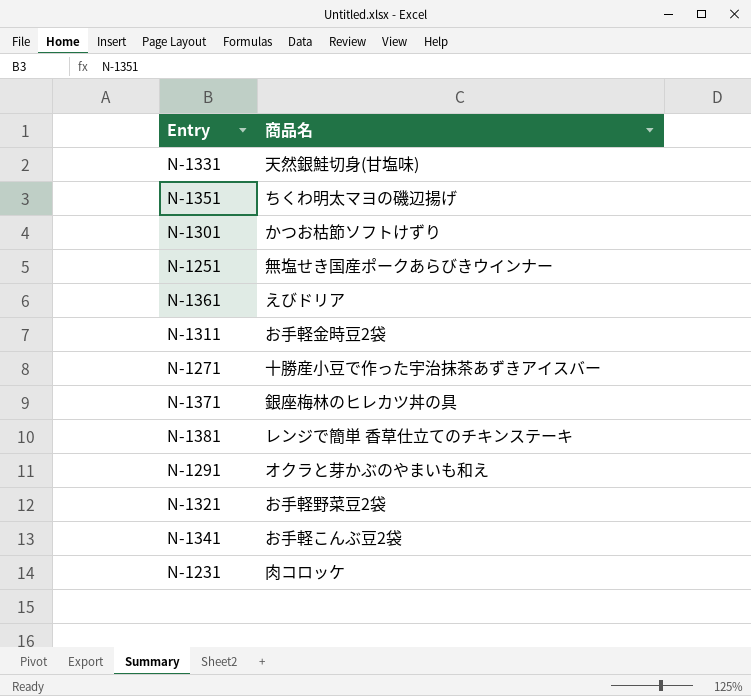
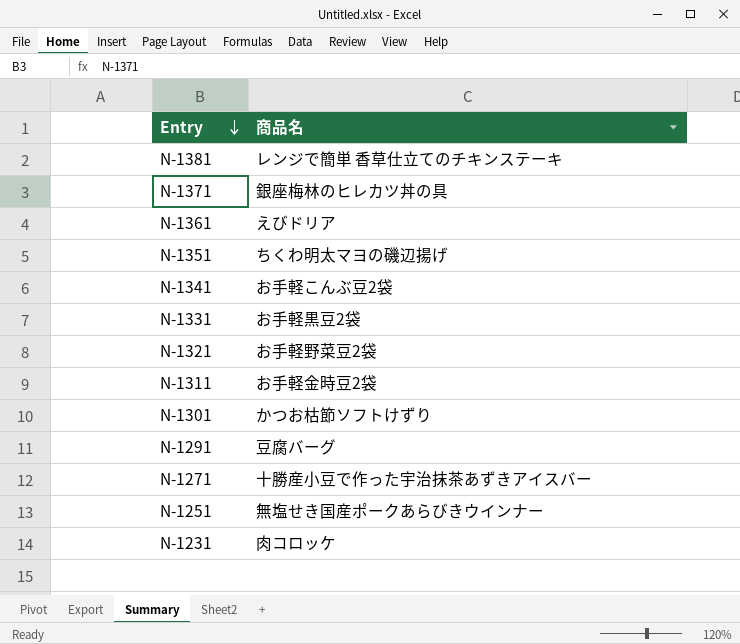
row order: none -> Entry descending
N-1331 | 商品名: 天然銀鮭切身(甘塩味) -> お手軽黒豆2袋
N-1291 | 商品名: オクラと芽かぶのやまいも和え -> 豆腐バーグ

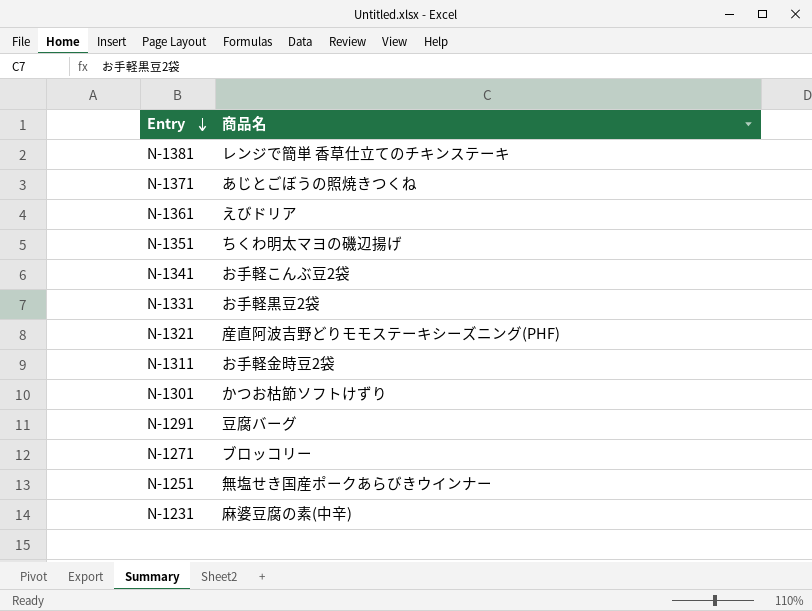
N-1371 | 商品名: 銀座梅林のヒレカツ丼の具 -> あじとごぼうの照焼きつくね
N-1321 | 商品名: お手軽野菜豆2袋 -> 産直阿波吉野どりモモステーキシーズニング(PHF)
N-1271 | 商品名: 十勝産小豆で作った宇治抹茶あずきアイスバー -> ブロッコリー
N-1231 | 商品名: 肉コロッケ -> 麻婆豆腐の素(中辛)

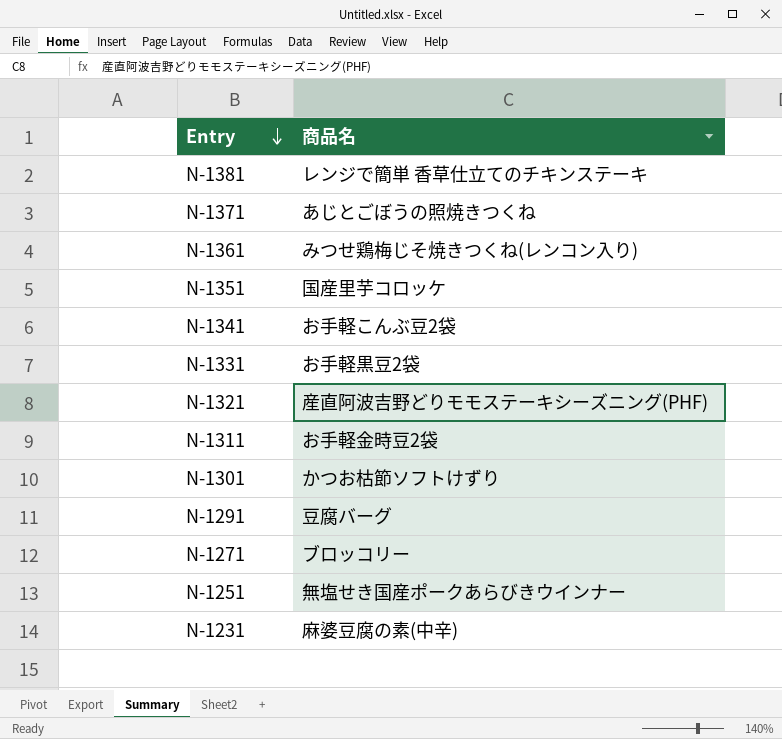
N-1361 | 商品名: えびドリア -> みつせ鶏梅じそ焼きつくね(レンコン入り)
N-1351 | 商品名: ちくわ明太マヨの磯辺揚げ -> 国産里芋コロッケ

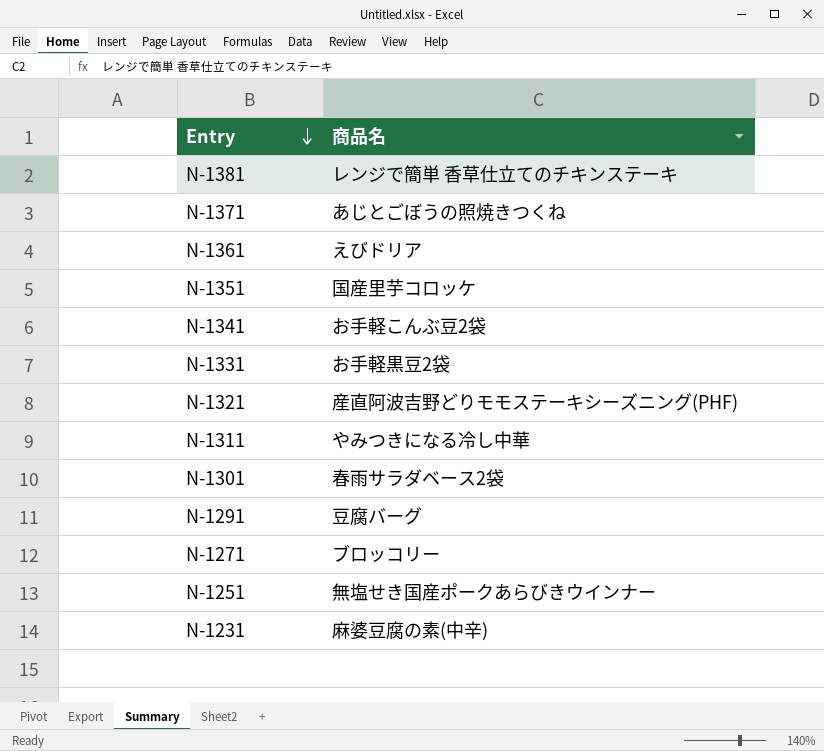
N-1361 | 商品名: みつせ鶏梅じそ焼きつくね(レンコン入り) -> えびドリア
N-1311 | 商品名: お手軽金時豆2袋 -> やみつきになる冷し中華
N-1301 | 商品名: かつお枯節ソフトけずり -> 春雨サラダベース2袋

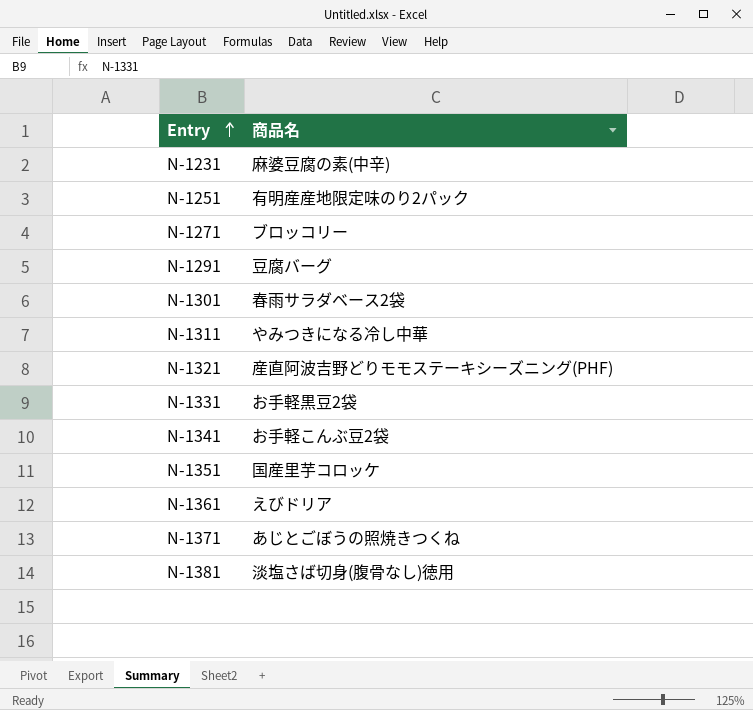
row order: Entry descending -> Entry ascending
N-1251 | 商品名: 無塩せき国産ポークあらびきウインナー -> 有明産産地限定味のり2パック
N-1381 | 商品名: レンジで簡単 香草仕立てのチキンステーキ -> 淡塩さば切身(腹骨なし)徳用

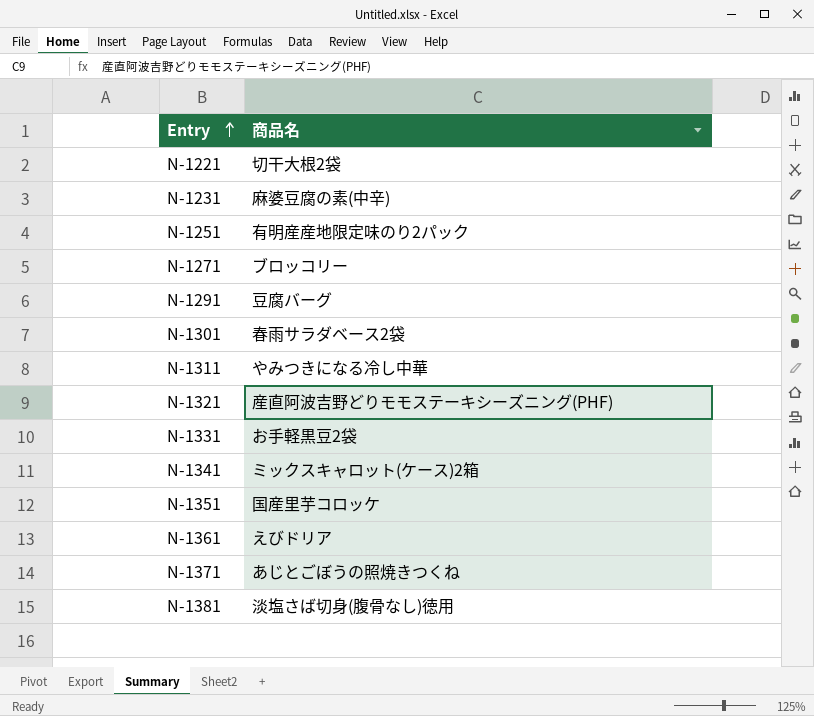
row N-1221: none -> 切干大根2袋
N-1341 | 商品名: お手軽こんぶ豆2袋 -> ミックスキャロット(ケース)2箱

